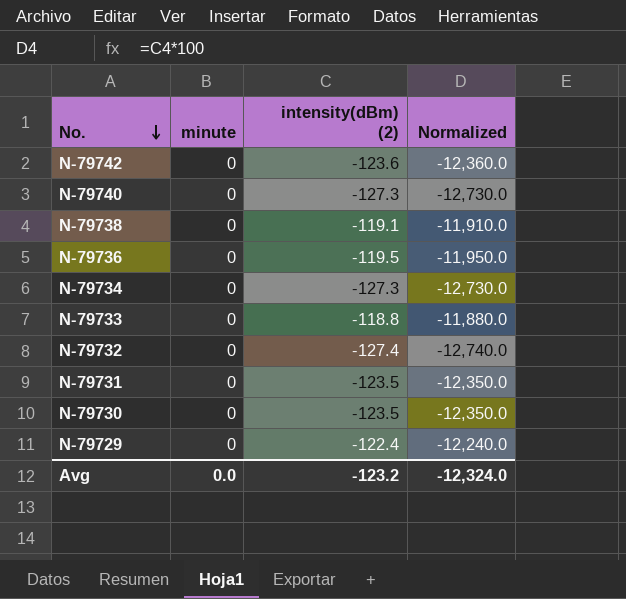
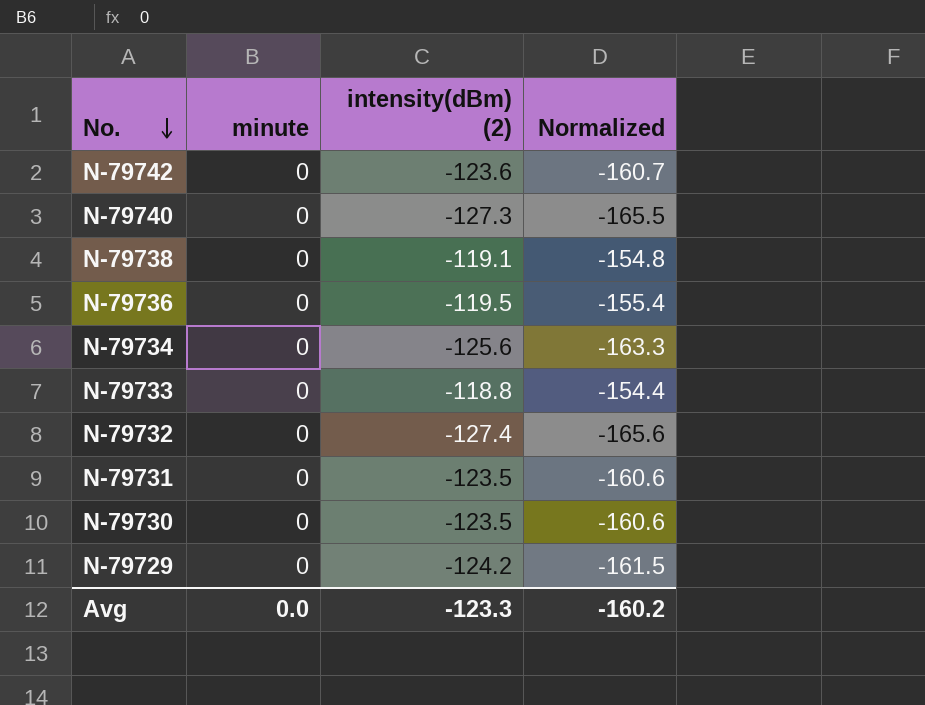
column Normalized | formula: [intensity(dBm) (2)] * 100 -> [intensity(dBm) (2)] * 1.3
N-79734 | intensity(dBm) (2): -127.3 -> -125.6
N-79729 | intensity(dBm) (2): -122.4 -> -124.2
Avg | intensity(dBm) (2): -123.2 -> -123.3
Avg | Normalized: -12,324.0 -> -160.2

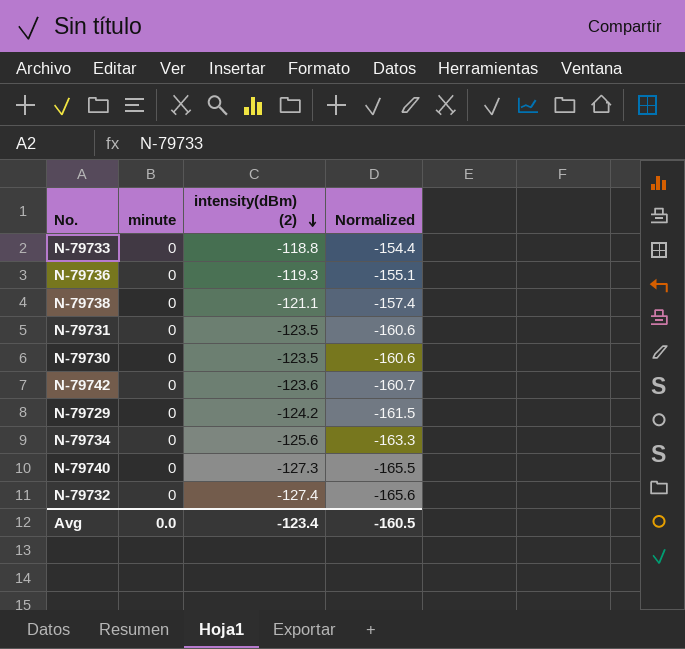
row order: No. descending -> intensity(dBm) (2) descending
N-79736 | intensity(dBm) (2): -119.5 -> -119.3
N-79736 | Normalized: -155.4 -> -155.1
N-79738 | intensity(dBm) (2): -119.1 -> -121.1
N-79738 | Normalized: -154.8 -> -157.4
Avg | intensity(dBm) (2): -123.3 -> -123.4
Avg | Normalized: -160.2 -> -160.5

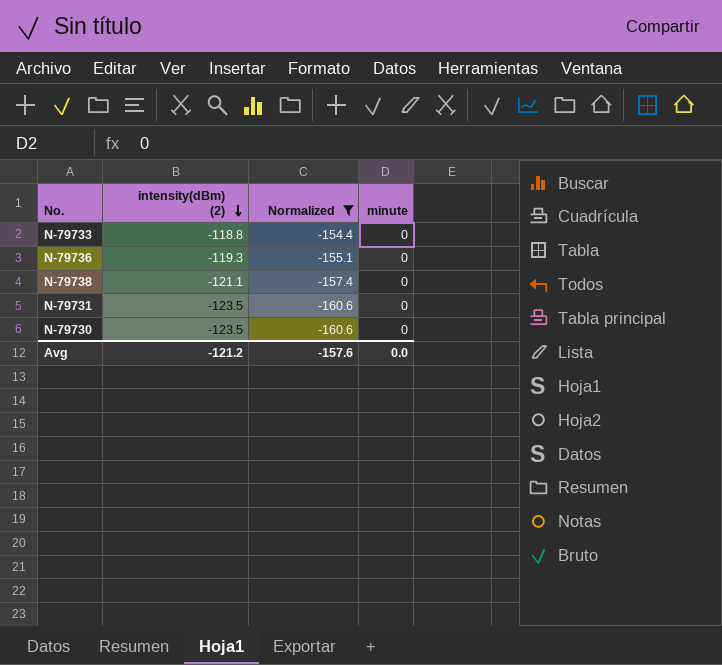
filter: none -> Normalized >= -160.6
column minute | position: 2 -> 4
Avg | intensity(dBm) (2): -123.4 -> -121.2
Avg | Normalized: -160.5 -> -157.6

